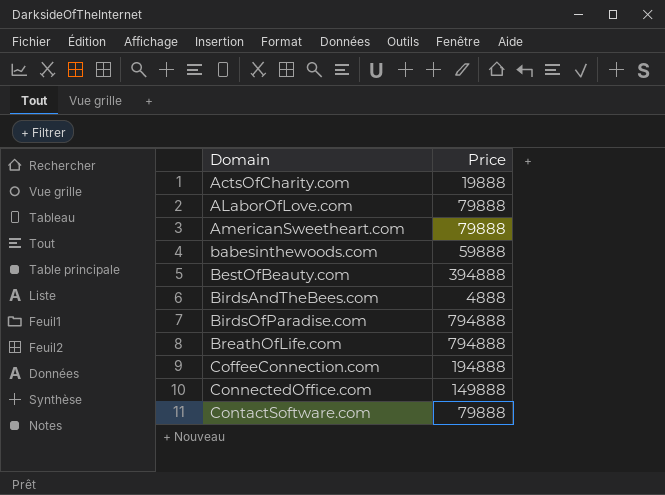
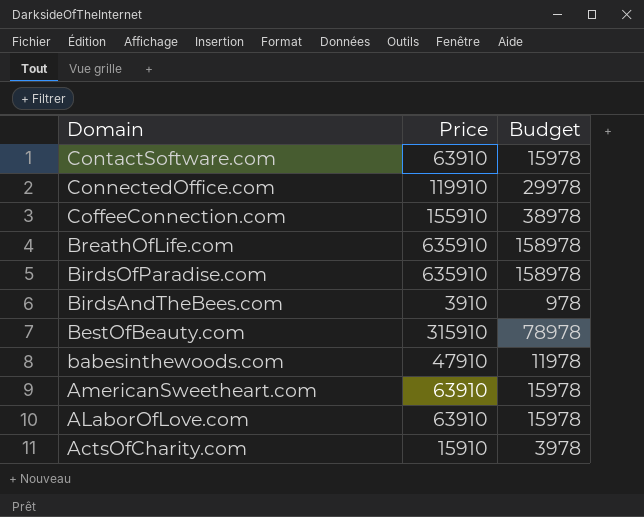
row order: Domain ascending -> Domain descending
column Budget | formula: none -> [Price] * 0.25
ContactSoftware.com | Price: 79888 -> 63910
ConnectedOffice.com | Price: 149888 -> 119910
CoffeeConnection.com | Price: 194888 -> 155910
BreathOfLife.com | Price: 794888 -> 635910
BirdsOfParadise.com | Price: 794888 -> 635910
BirdsAndTheBees.com | Price: 4888 -> 3910
BestOfBeauty.com | Price: 394888 -> 315910
babesinthewoods.com | Price: 59888 -> 47910
AmericanSweetheart.com | Price: 79888 -> 63910
ALaborOfLove.com | Price: 79888 -> 63910
ActsOfCharity.com | Price: 19888 -> 15910

